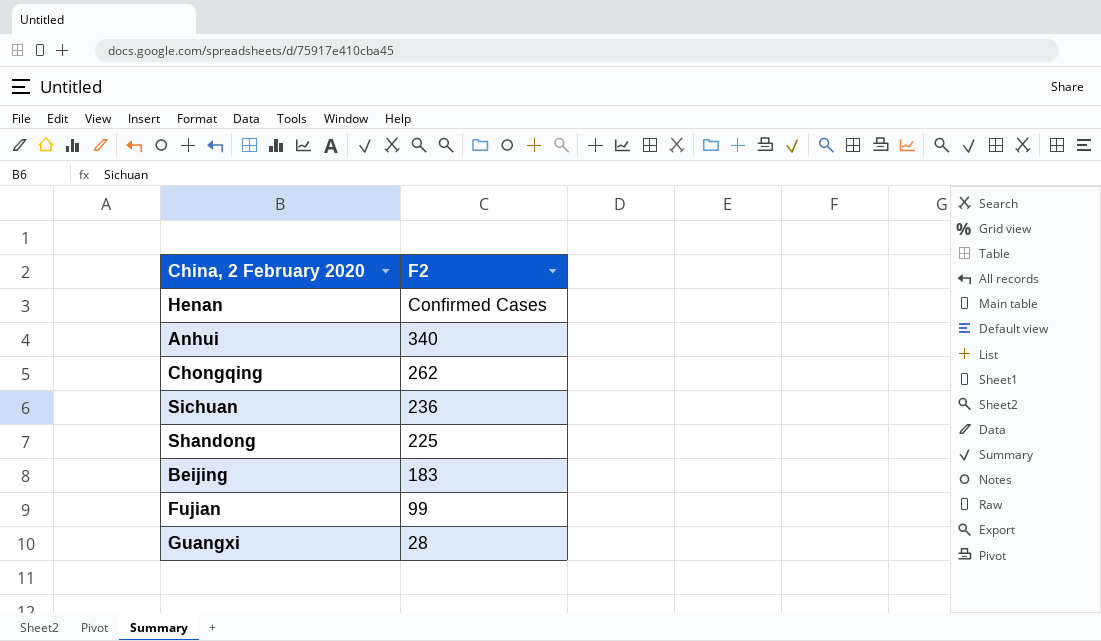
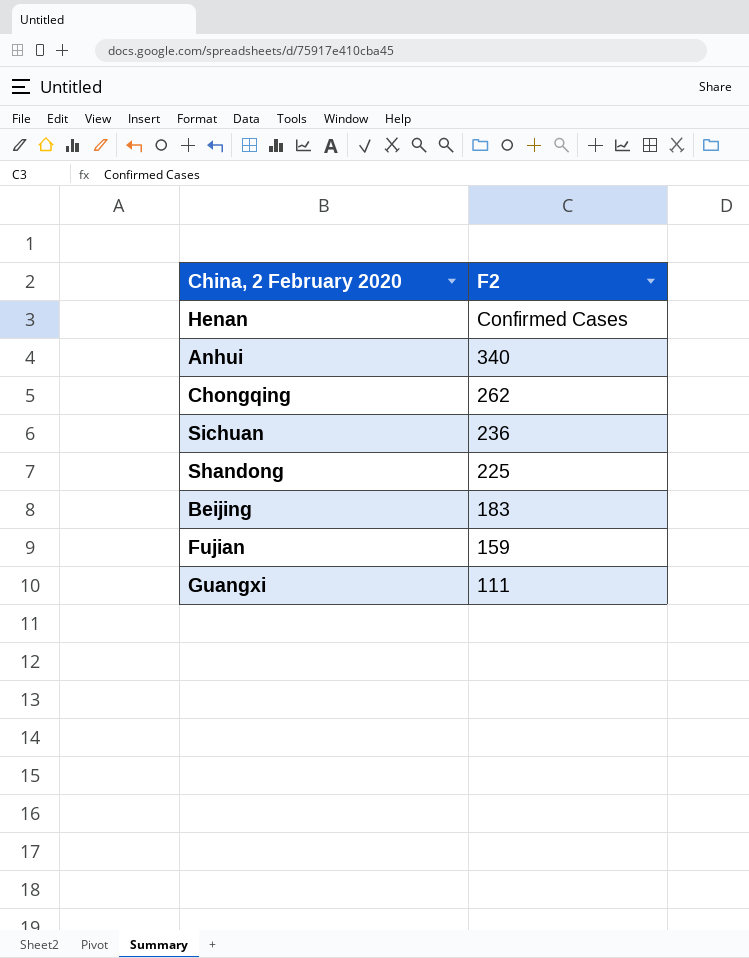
Fujian | F2: 99 -> 159
Guangxi | F2: 28 -> 111

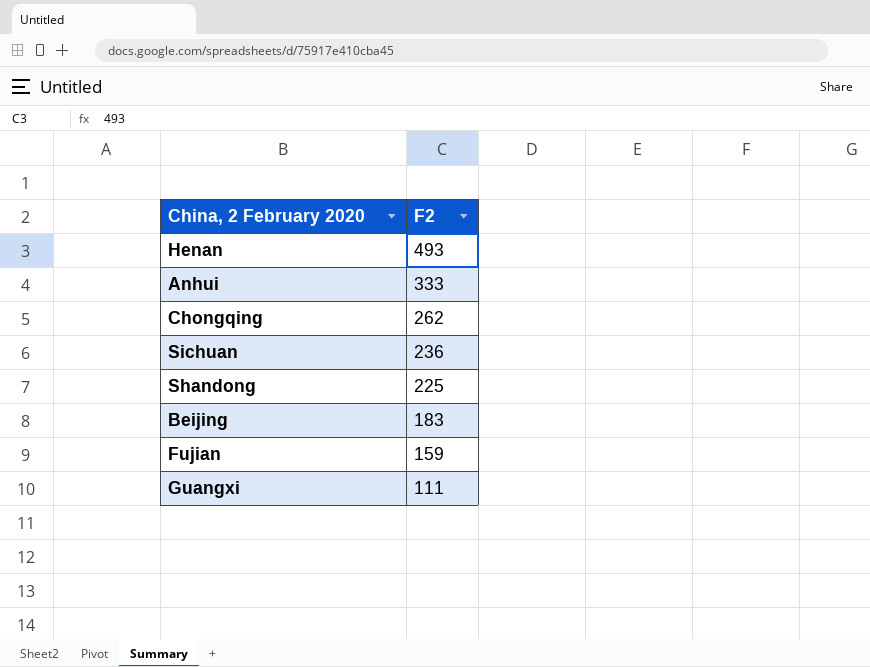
Henan | F2: Confirmed Cases -> 493
Anhui | F2: 340 -> 333

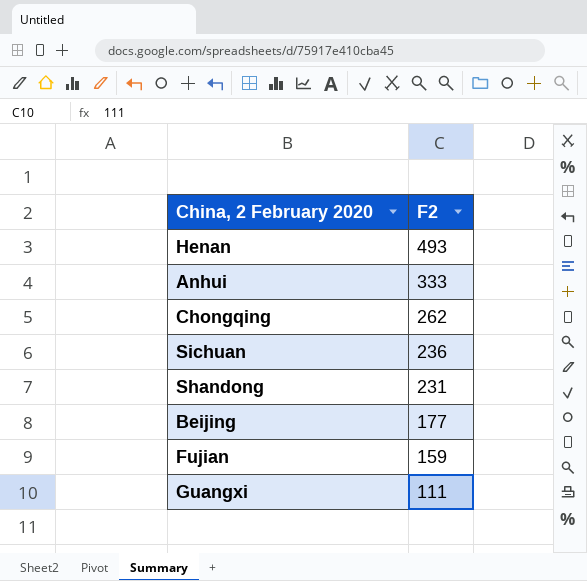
Shandong | F2: 225 -> 231
Beijing | F2: 183 -> 177

